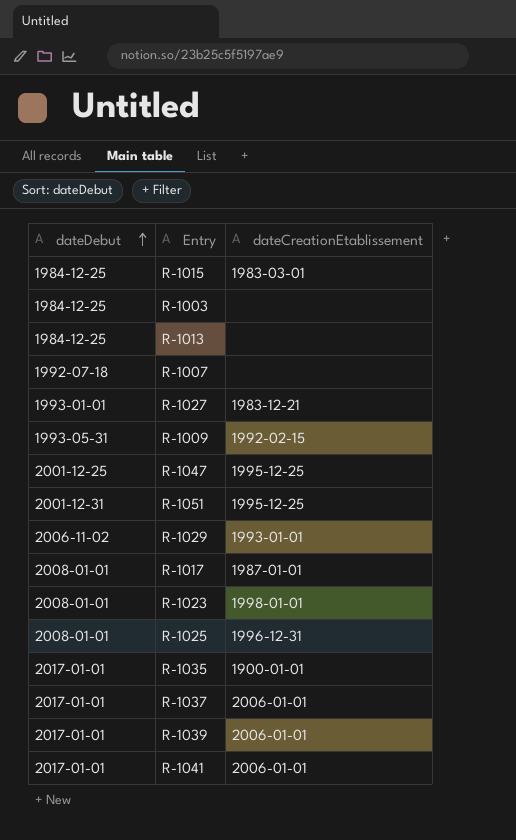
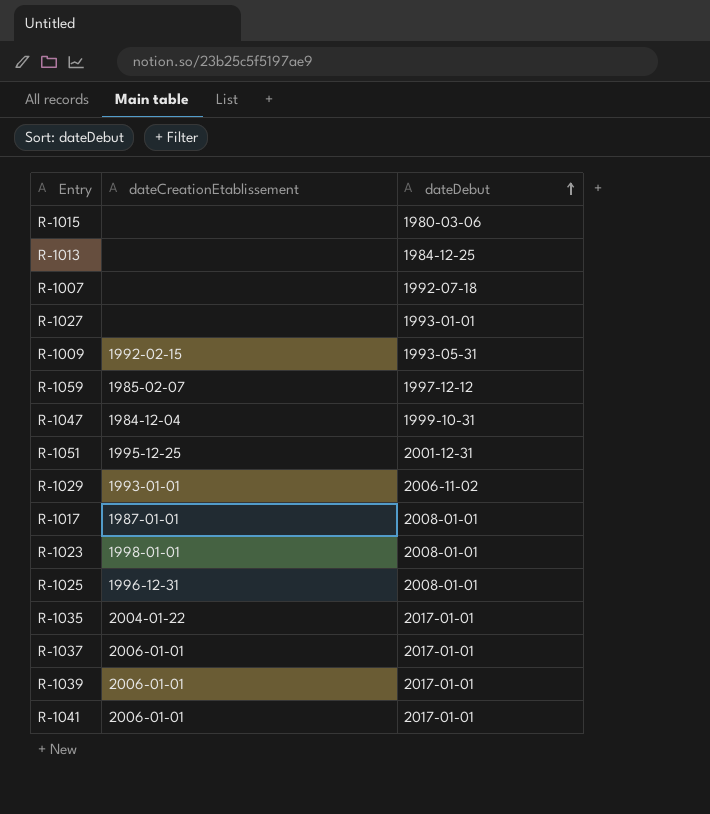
column dateDebut | position: 1 -> 3
row R-1003: 1984-12-25 | none -> none
R-1015 | dateCreationEtablissement: 1983-03-01 -> none
R-1015 | dateDebut: 1984-12-25 -> 1980-03-06
R-1027 | dateCreationEtablissement: 1983-12-21 -> none
row R-1059: none -> 1985-02-07 | 1997-12-12
R-1047 | dateCreationEtablissement: 1995-12-25 -> 1984-12-04
R-1047 | dateDebut: 2001-12-25 -> 1999-10-31
R-1035 | dateCreationEtablissement: 1900-01-01 -> 2004-01-22

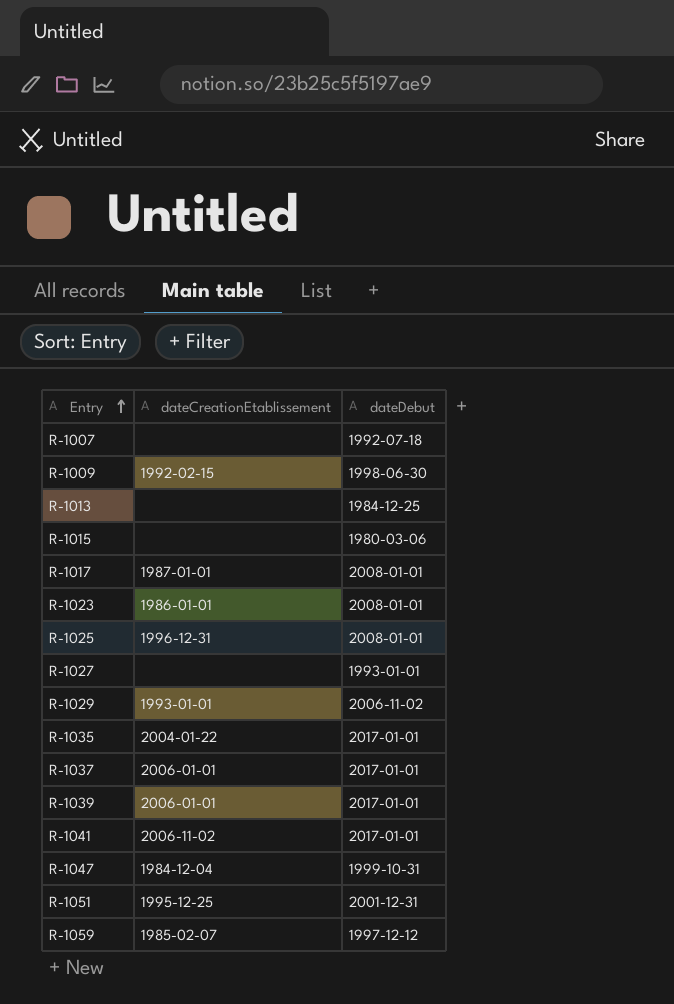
row order: dateDebut ascending -> Entry ascending
R-1009 | dateDebut: 1993-05-31 -> 1998-06-30
R-1023 | dateCreationEtablissement: 1998-01-01 -> 1986-01-01
R-1041 | dateCreationEtablissement: 2006-01-01 -> 2006-11-02

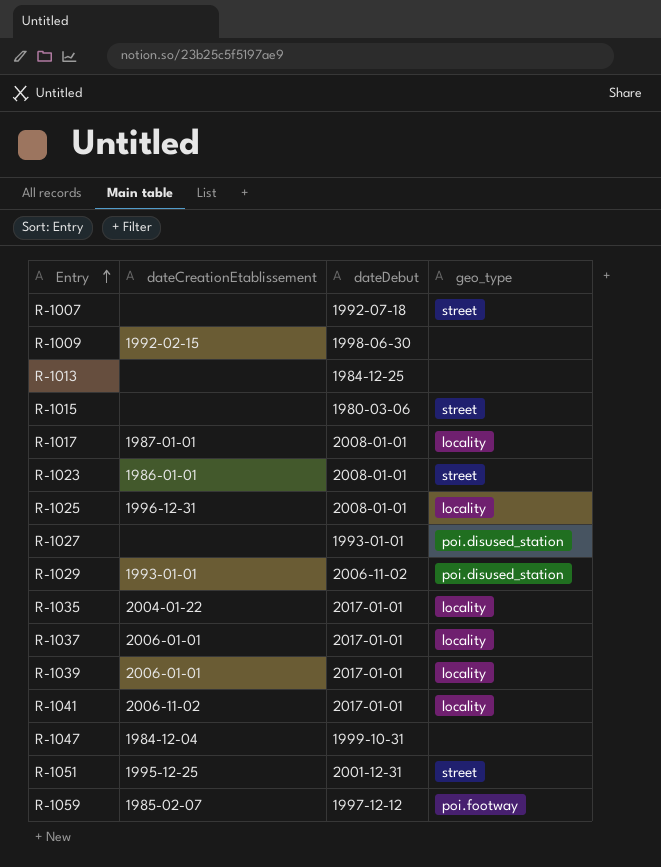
column geo_type | position: none -> 4

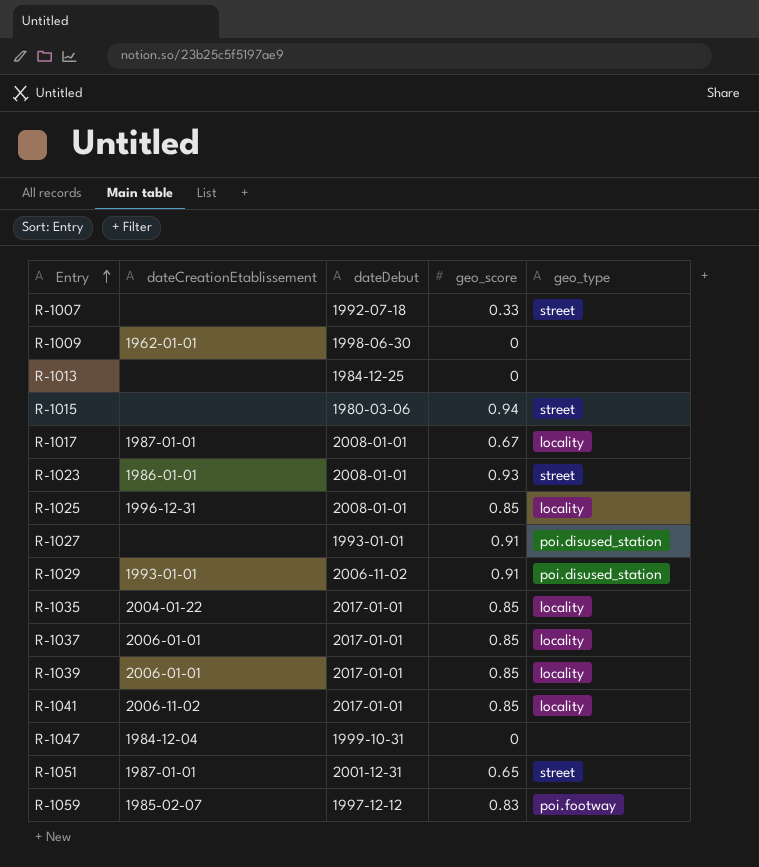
column geo_score | position: none -> 4
R-1009 | dateCreationEtablissement: 1992-02-15 -> 1962-01-01
R-1051 | dateCreationEtablissement: 1995-12-25 -> 1987-01-01

